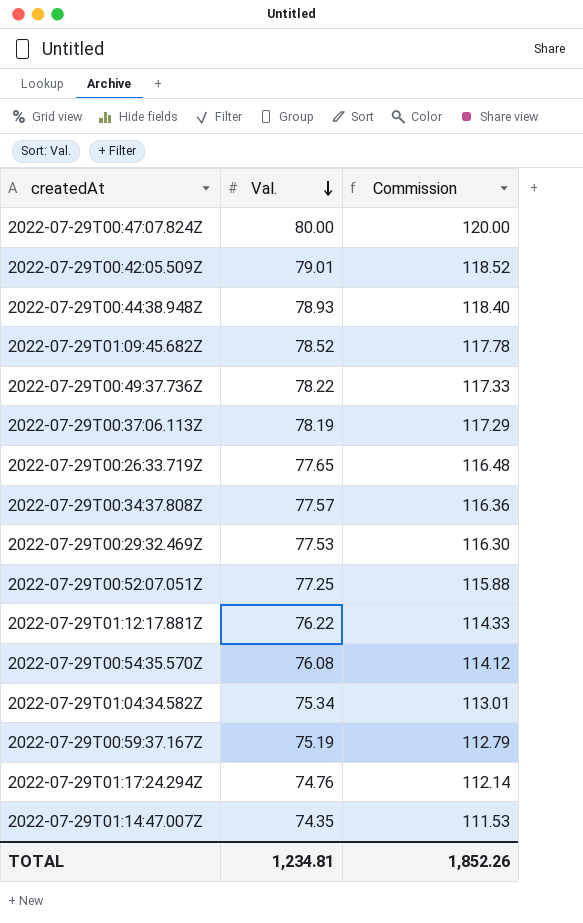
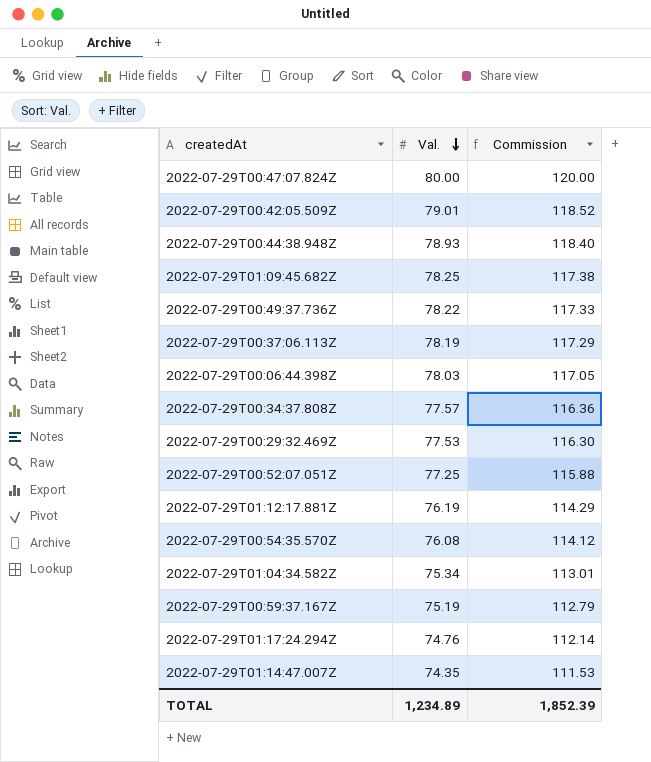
row 2022-07-29T00:26:33.719Z: 77.65 | 116.48 -> none
2022-07-29T01:09:45.682Z | Val.: 78.52 -> 78.25
2022-07-29T01:09:45.682Z | Commission: 117.78 -> 117.38
row 2022-07-29T00:06:44.398Z: none -> 78.03 | 117.05
2022-07-29T01:12:17.881Z | Val.: 76.22 -> 76.19
2022-07-29T01:12:17.881Z | Commission: 114.33 -> 114.29
TOTAL | Val.: 1,234.81 -> 1,234.89
TOTAL | Commission: 1,852.26 -> 1,852.39

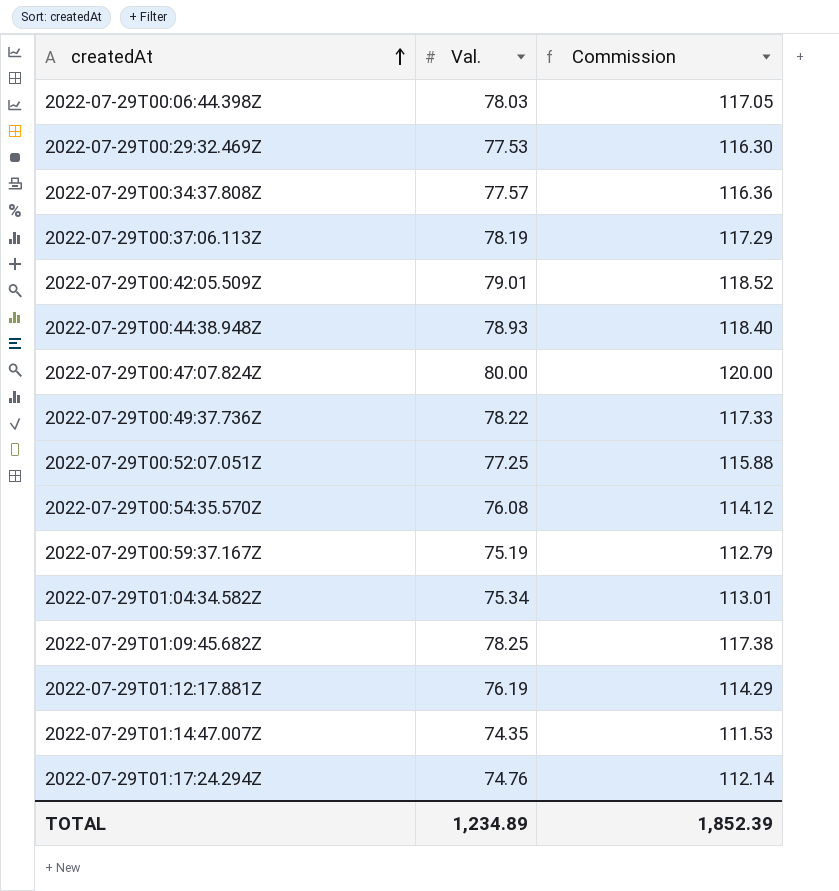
row order: Val. descending -> createdAt ascending

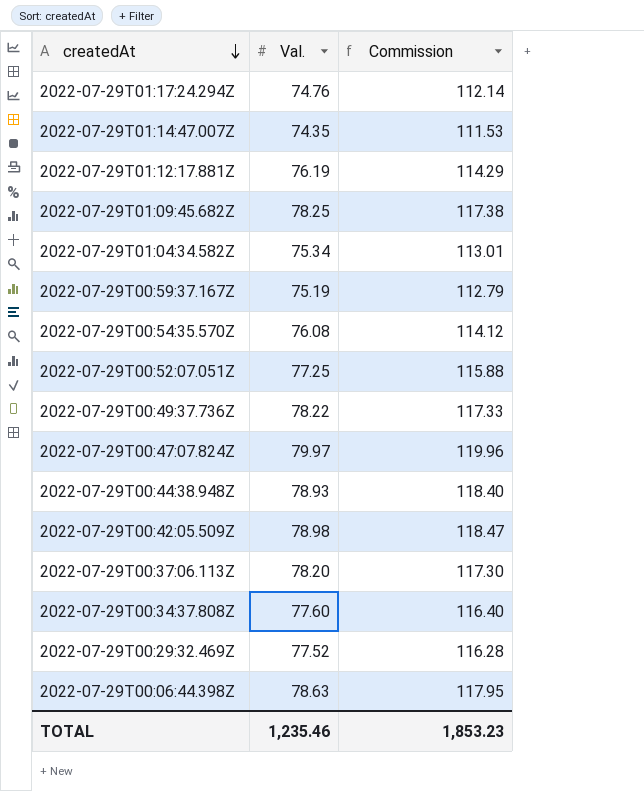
row order: createdAt ascending -> createdAt descending
2022-07-29T00:47:07.824Z | Val.: 80.00 -> 79.97
2022-07-29T00:47:07.824Z | Commission: 120.00 -> 119.96
2022-07-29T00:42:05.509Z | Val.: 79.01 -> 78.98
2022-07-29T00:42:05.509Z | Commission: 118.52 -> 118.47
2022-07-29T00:37:06.113Z | Val.: 78.19 -> 78.20
2022-07-29T00:37:06.113Z | Commission: 117.29 -> 117.30
2022-07-29T00:34:37.808Z | Val.: 77.57 -> 77.60
2022-07-29T00:34:37.808Z | Commission: 116.36 -> 116.40
2022-07-29T00:29:32.469Z | Val.: 77.53 -> 77.52
2022-07-29T00:29:32.469Z | Commission: 116.30 -> 116.28
2022-07-29T00:06:44.398Z | Val.: 78.03 -> 78.63
2022-07-29T00:06:44.398Z | Commission: 117.05 -> 117.95
TOTAL | Val.: 1,234.89 -> 1,235.46
TOTAL | Commission: 1,852.39 -> 1,853.23

